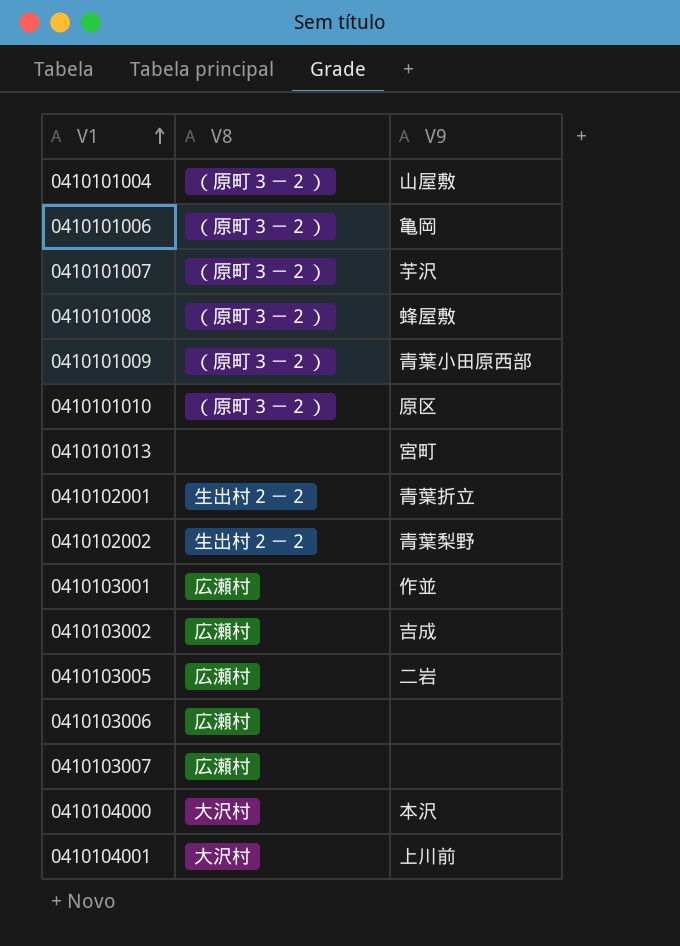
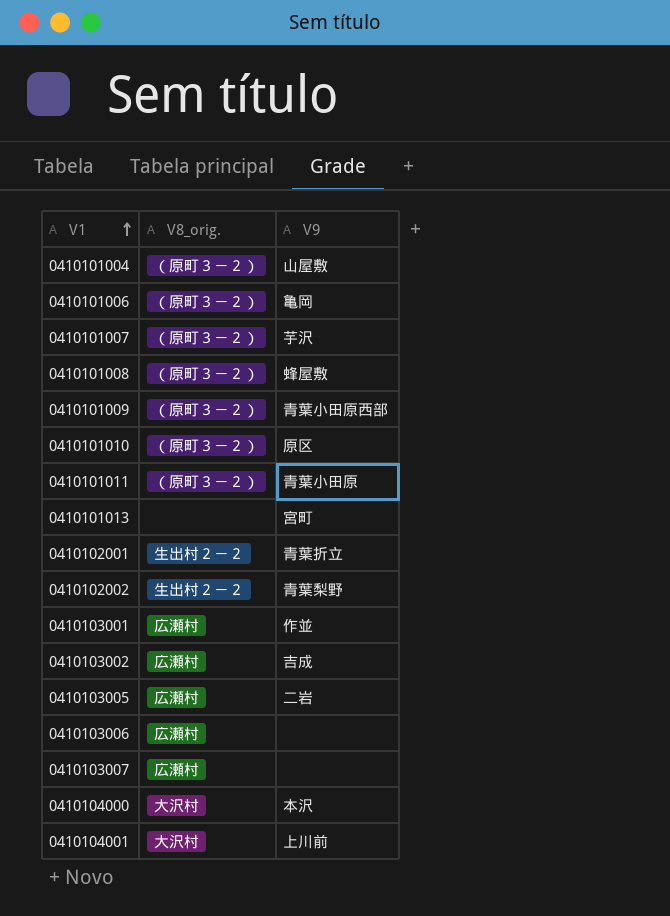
column name: V8 -> V8_orig.
row 0410101011: none -> （原町３－２） | 青葉小田原

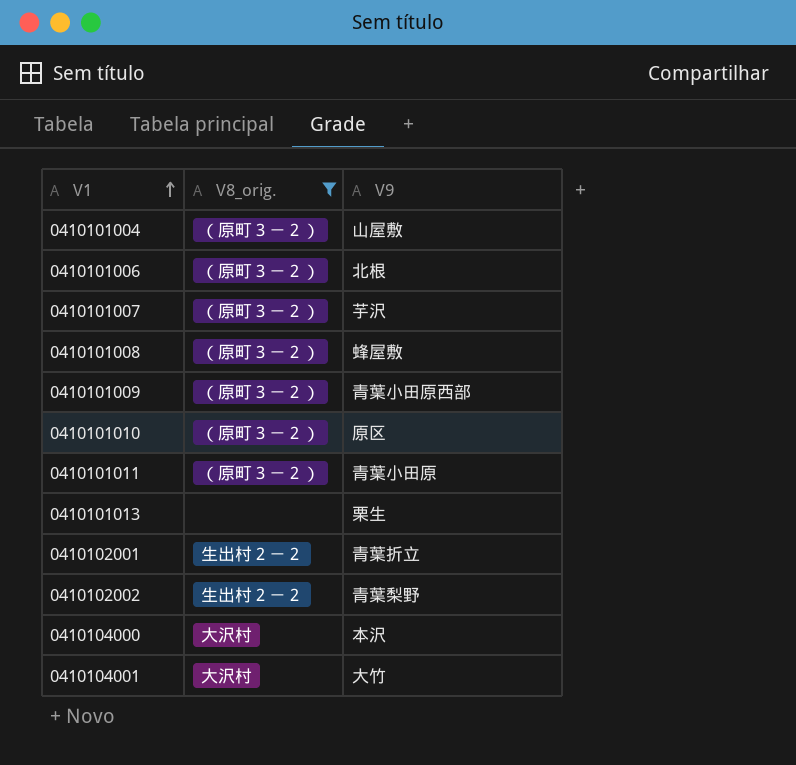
filter: none -> V8_orig. != 広瀬村
0410101006 | V9: 亀岡 -> 北根
0410101013 | V9: 宮町 -> 栗生
0410104001 | V9: 上川前 -> 大竹

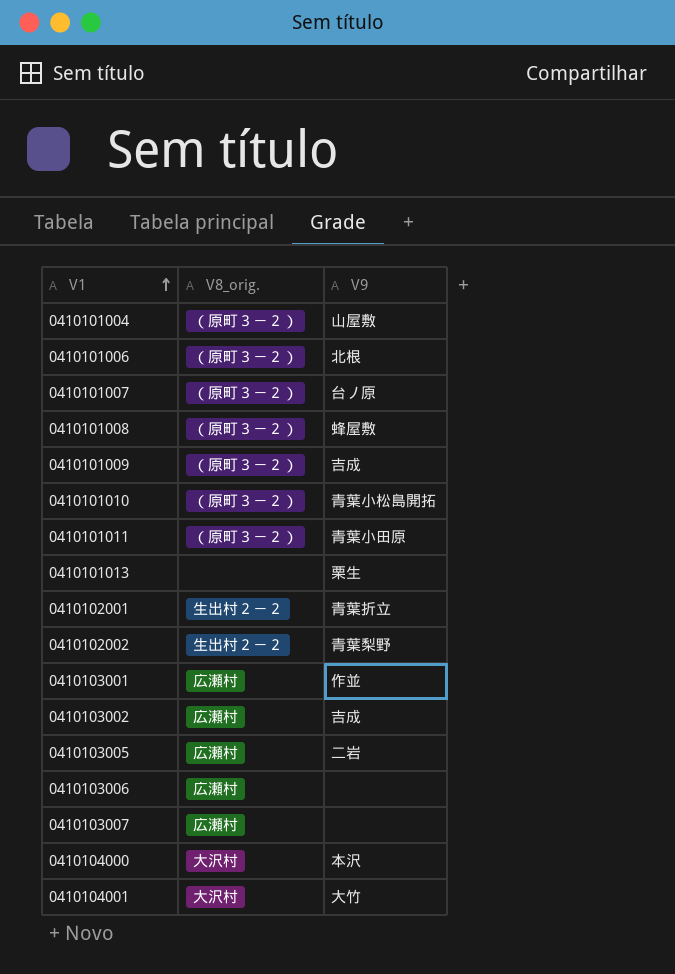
filter: V8_orig. != 広瀬村 -> none
0410101007 | V9: 芋沢 -> 台ノ原
0410101009 | V9: 青葉小田原西部 -> 吉成
0410101010 | V9: 原区 -> 青葉小松島開拓

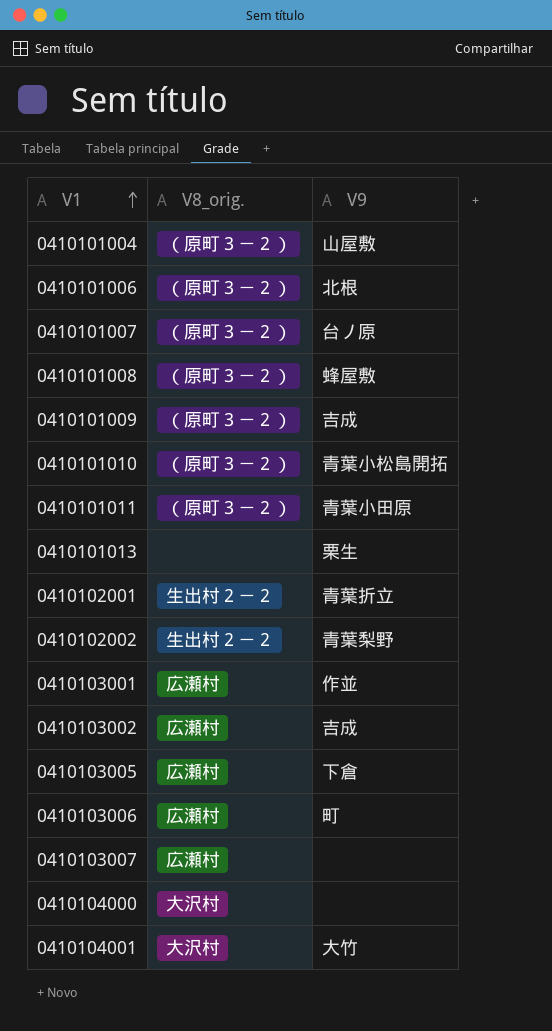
0410103005 | V9: 二岩 -> 下倉
0410103006 | V9: none -> 町
0410104000 | V9: 本沢 -> none

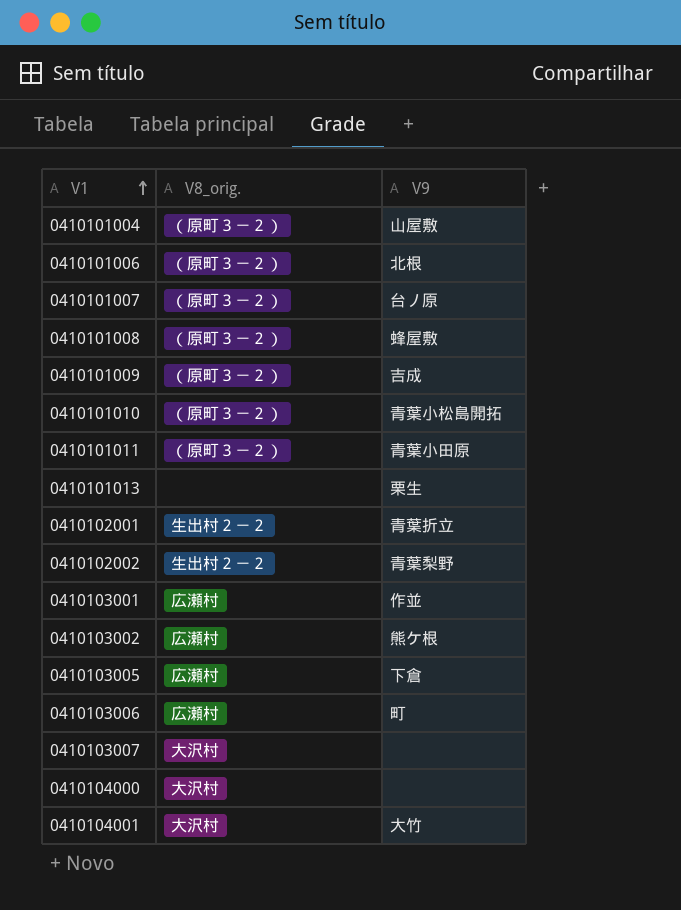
0410103002 | V9: 吉成 -> 熊ケ根
0410103007 | V8_orig.: 広瀬村 -> 大沢村

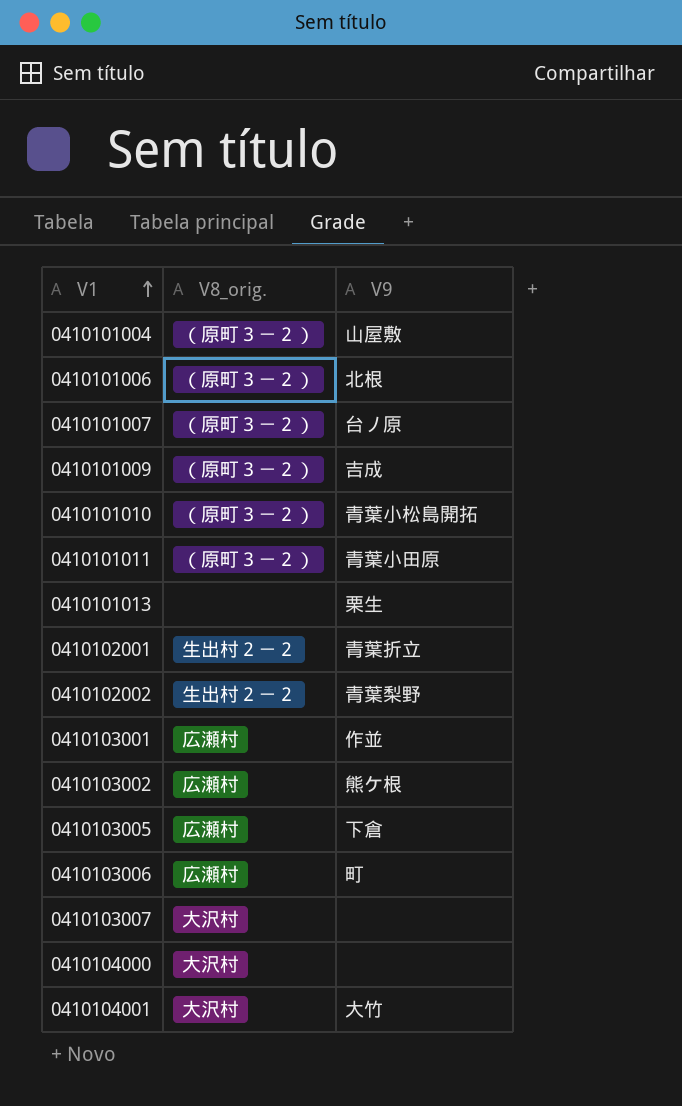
row 0410101008: （原町３－２） | 蜂屋敷 -> none

